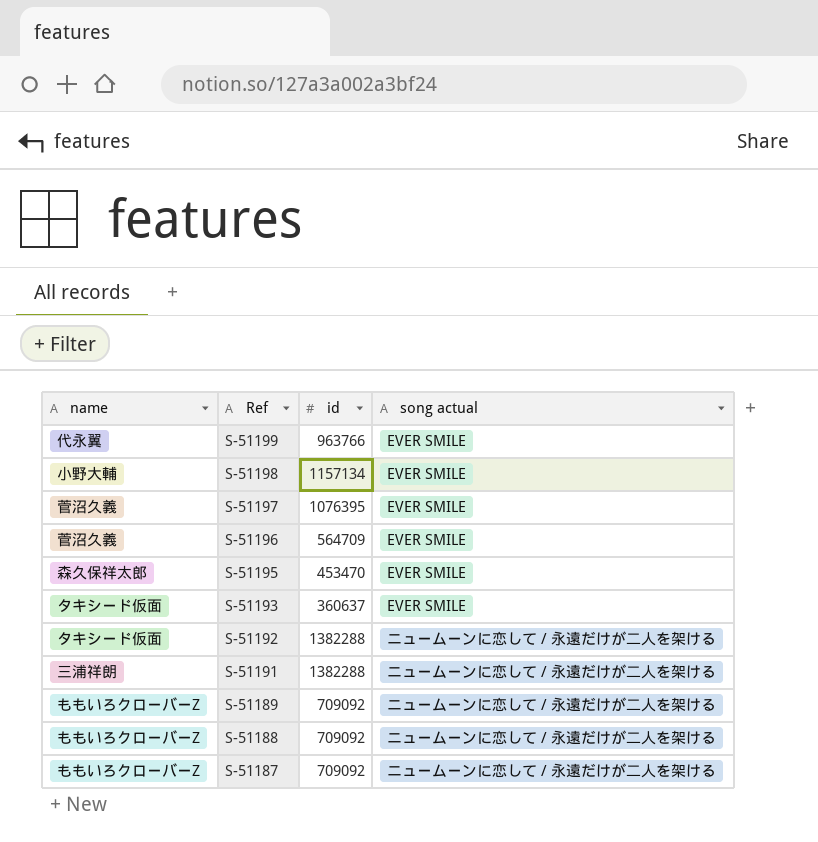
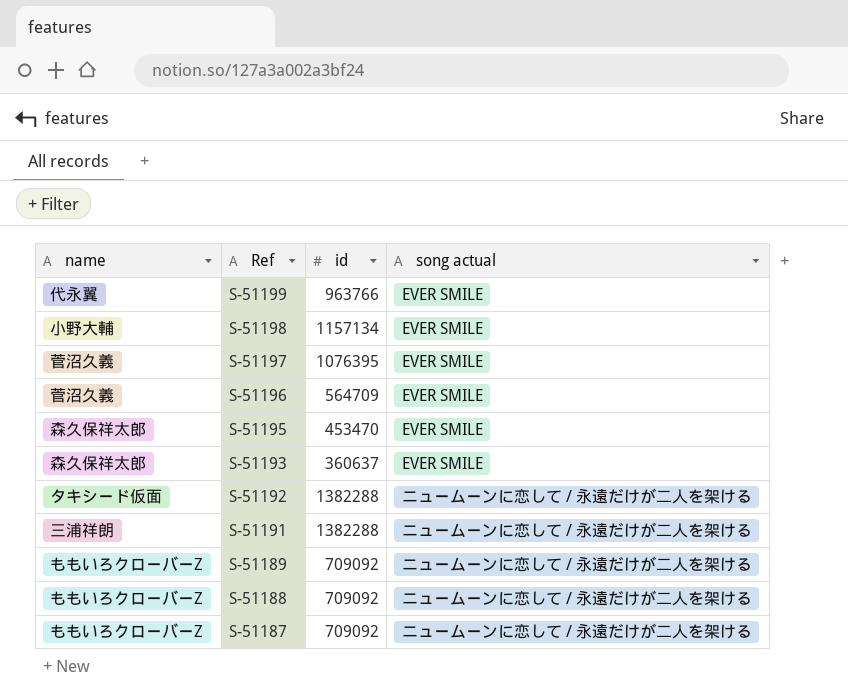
S-51193 | name: タキシード仮面 -> 森久保祥太郎

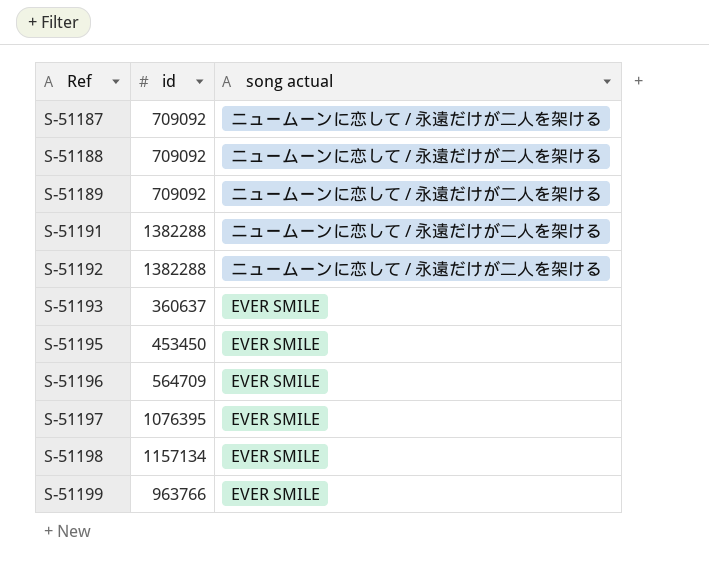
row order: Ref descending -> Ref ascending
column name | position: 1 -> none
S-51195 | id: 453470 -> 453450

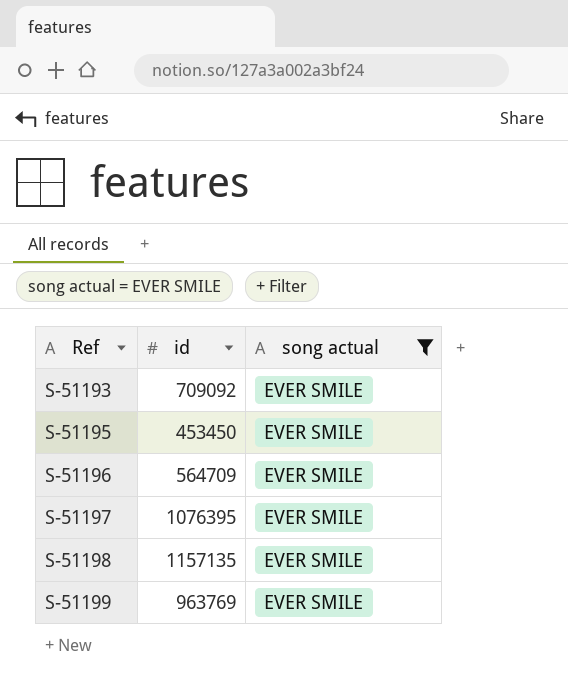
filter: none -> song actual = EVER SMILE
S-51193 | id: 360637 -> 709092
S-51198 | id: 1157134 -> 1157135
S-51199 | id: 963766 -> 963769

